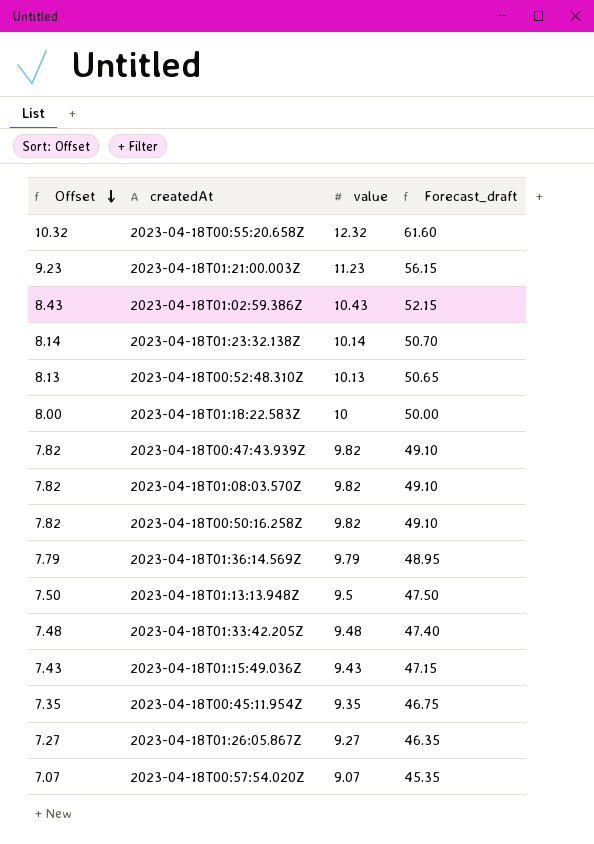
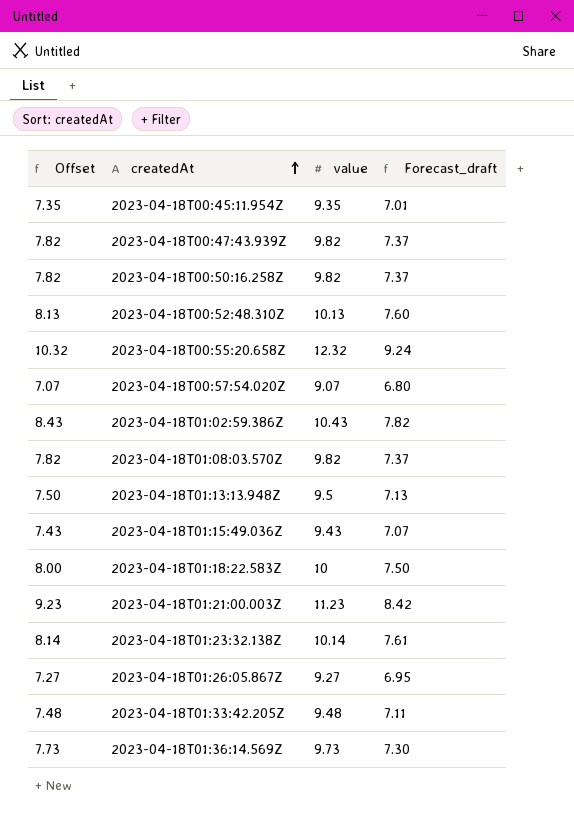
row order: Offset descending -> createdAt ascending
column Forecast_draft | formula: [value] * 5 -> [value] * 0.75
2023-04-18T01:36:14.569Z | Offset: 7.79 -> 7.73
2023-04-18T01:36:14.569Z | value: 9.79 -> 9.73

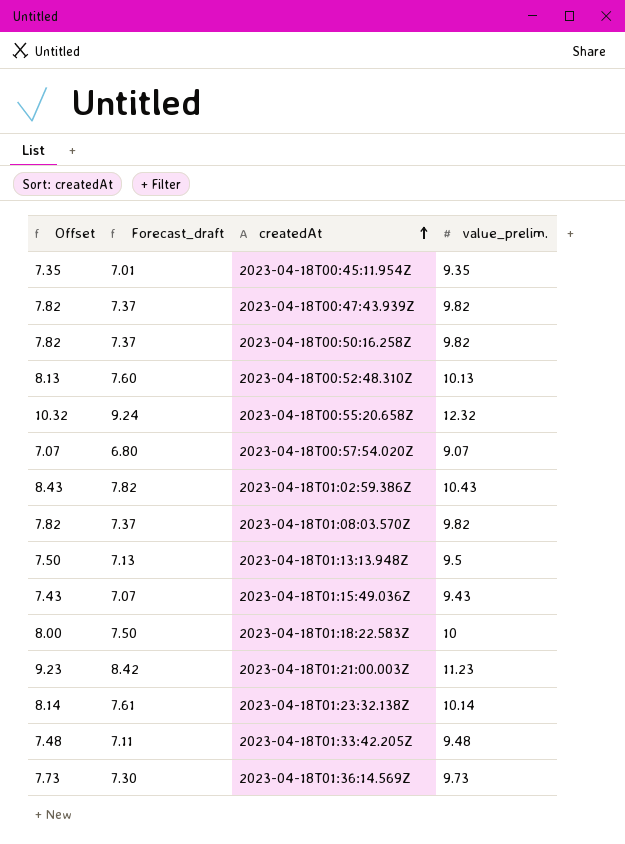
column Forecast_draft | position: 4 -> 2
column name: value -> value_prelim.
row 2023-04-18T01:26:05.867Z: 7.27 | 9.27 | 6.95 -> none

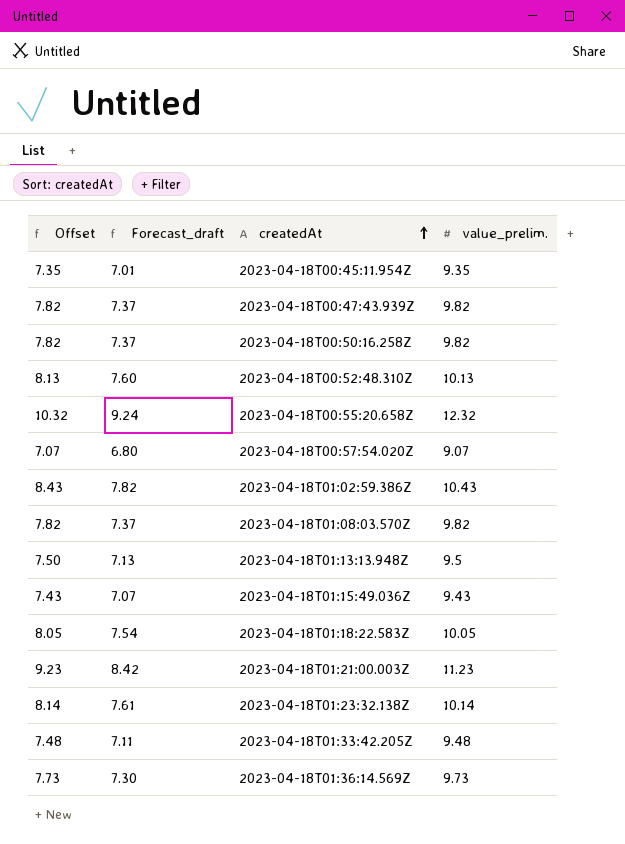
2023-04-18T01:18:22.583Z | Offset: 8.00 -> 8.05
2023-04-18T01:18:22.583Z | Forecast_draft: 7.50 -> 7.54
2023-04-18T01:18:22.583Z | value_prelim.: 10 -> 10.05

